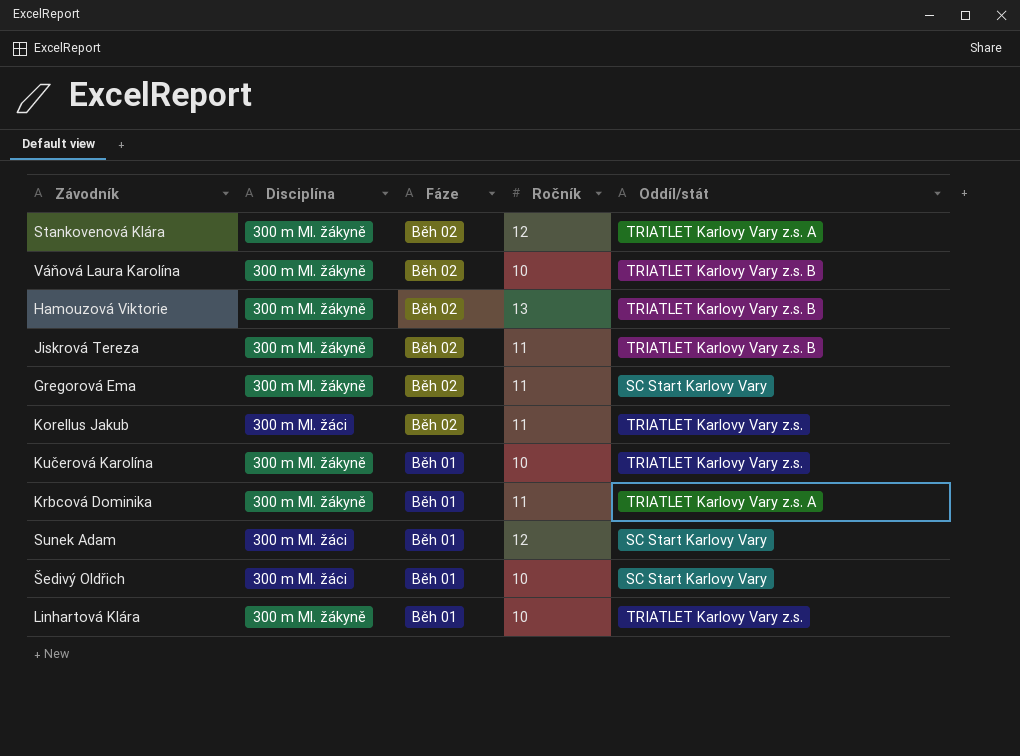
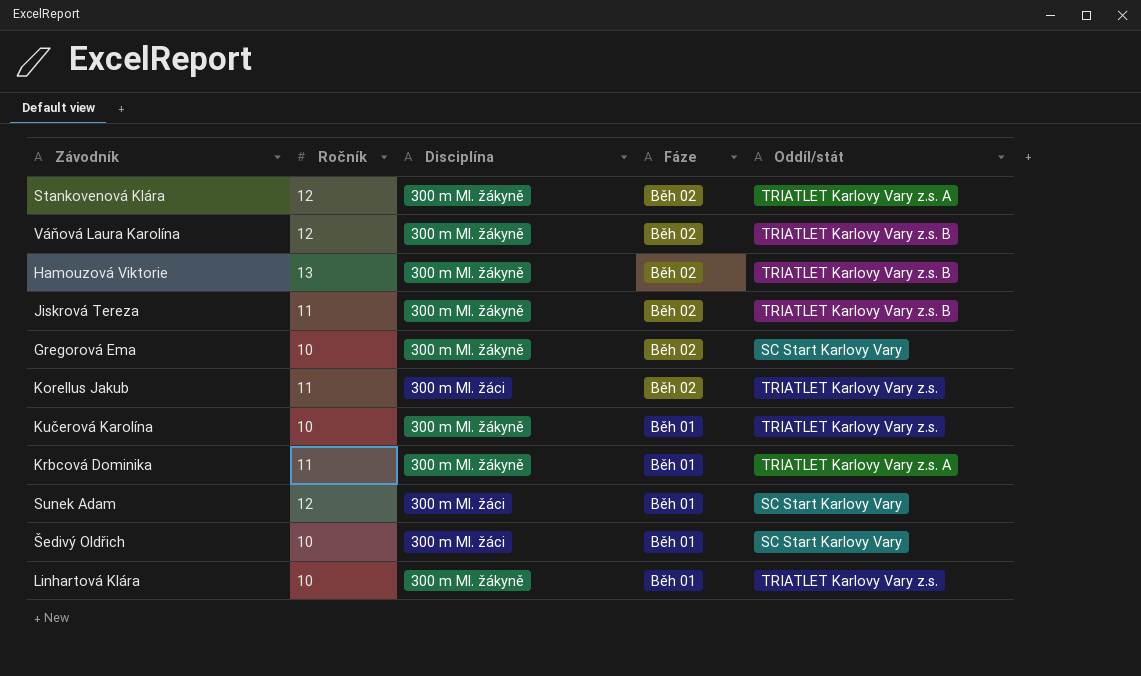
column Ročník | position: 4 -> 2
Váňová Laura Karolína | Ročník: 10 -> 12
Gregorová Ema | Ročník: 11 -> 10

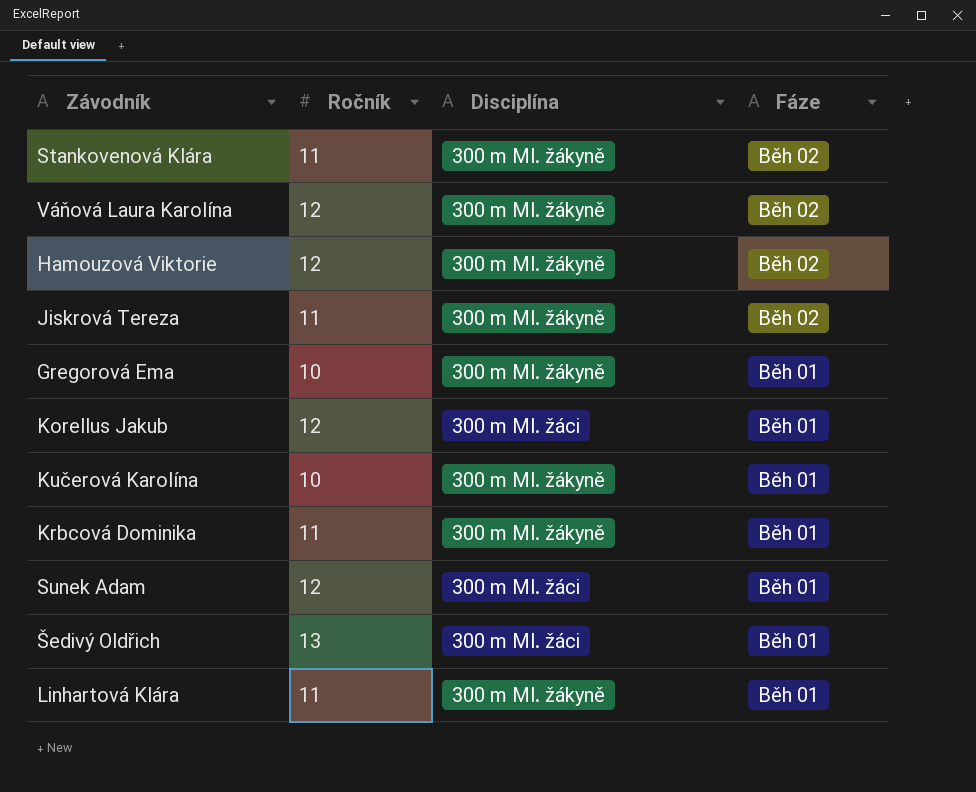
column Oddíl/stát | position: 5 -> none
Stankovenová Klára | Ročník: 12 -> 11
Hamouzová Viktorie | Ročník: 13 -> 12
Gregorová Ema | Fáze: Běh 02 -> Běh 01
Korellus Jakub | Ročník: 11 -> 12
Korellus Jakub | Fáze: Běh 02 -> Běh 01
Šedivý Oldřich | Ročník: 10 -> 13
Linhartová Klára | Ročník: 10 -> 11

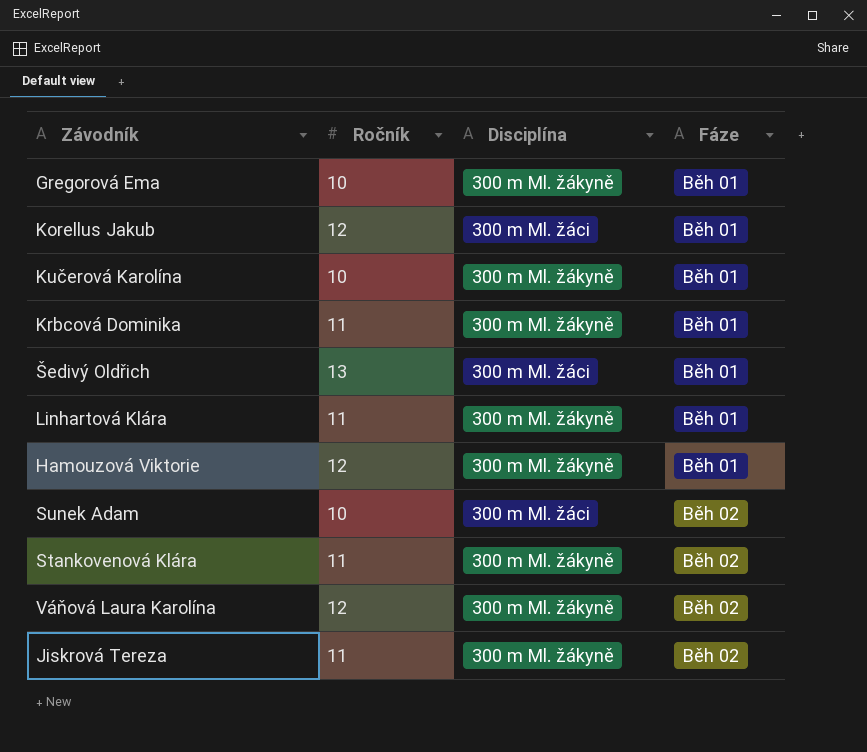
row order: Fáze descending -> Fáze ascending
Hamouzová Viktorie | Fáze: Běh 02 -> Běh 01
Sunek Adam | Ročník: 12 -> 10
Sunek Adam | Fáze: Běh 01 -> Běh 02

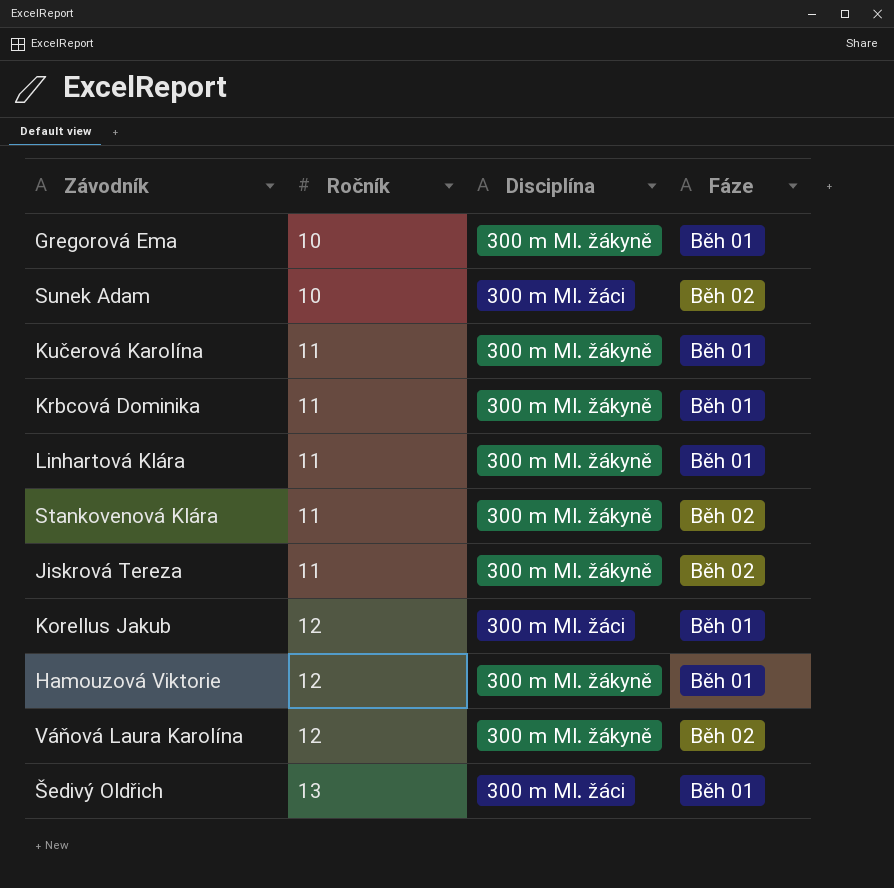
row order: Fáze ascending -> Ročník ascending
Kučerová Karolína | Ročník: 10 -> 11

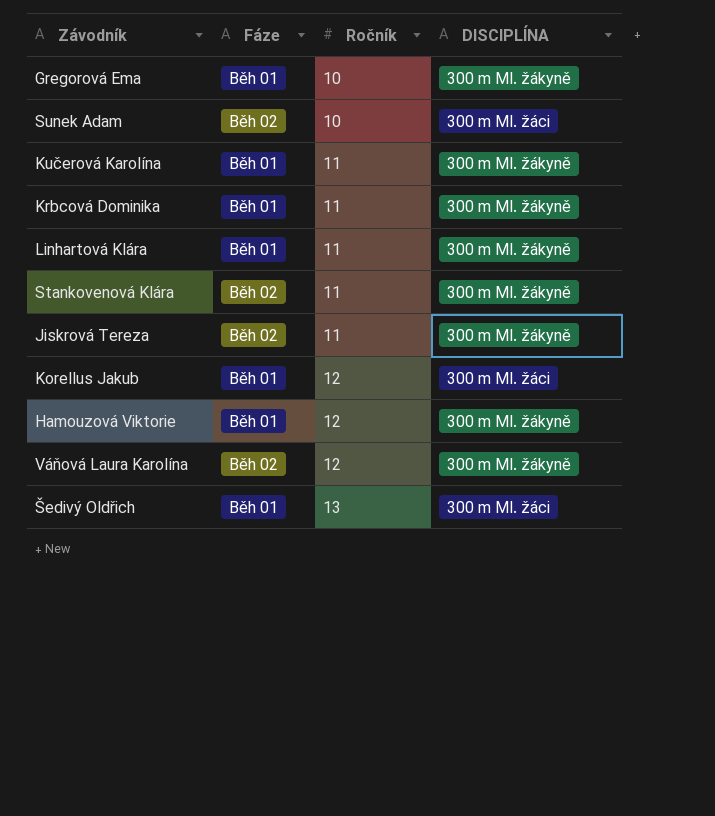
column Fáze | position: 4 -> 2
column name: Disciplína -> DISCIPLÍNA

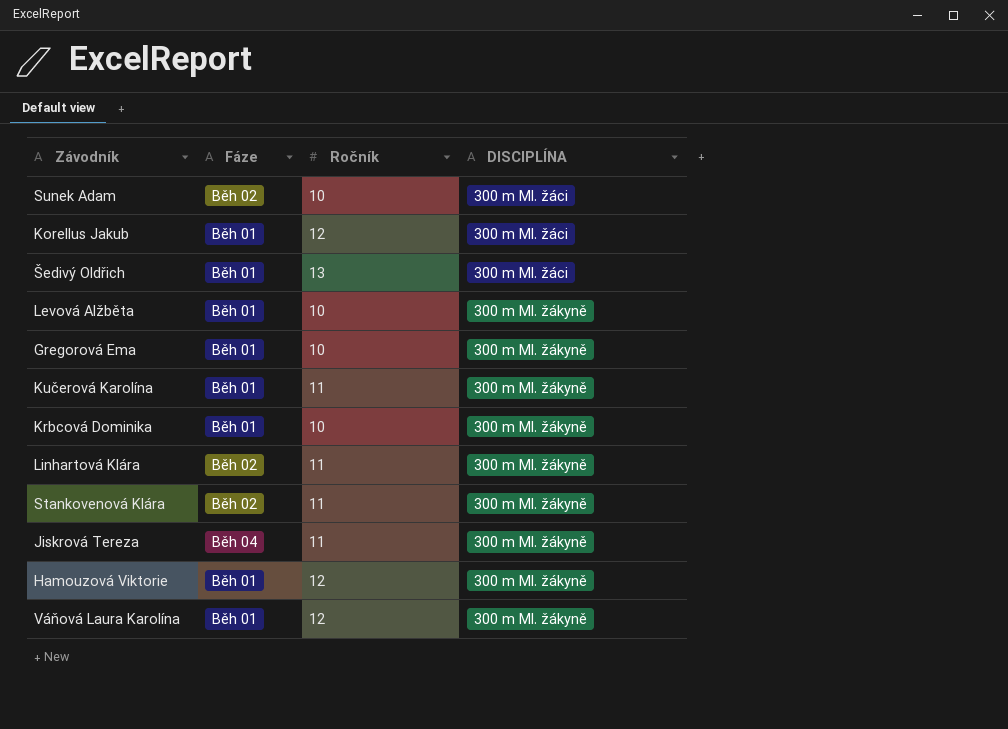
row order: Ročník ascending -> DISCIPLÍNA ascending
row Levová Alžběta: none -> Běh 01 | 10 | 300 m Ml. žákyně
Krbcová Dominika | Ročník: 11 -> 10
Linhartová Klára | Fáze: Běh 01 -> Běh 02
Jiskrová Tereza | Fáze: Běh 02 -> Běh 04
Váňová Laura Karolína | Fáze: Běh 02 -> Běh 01

